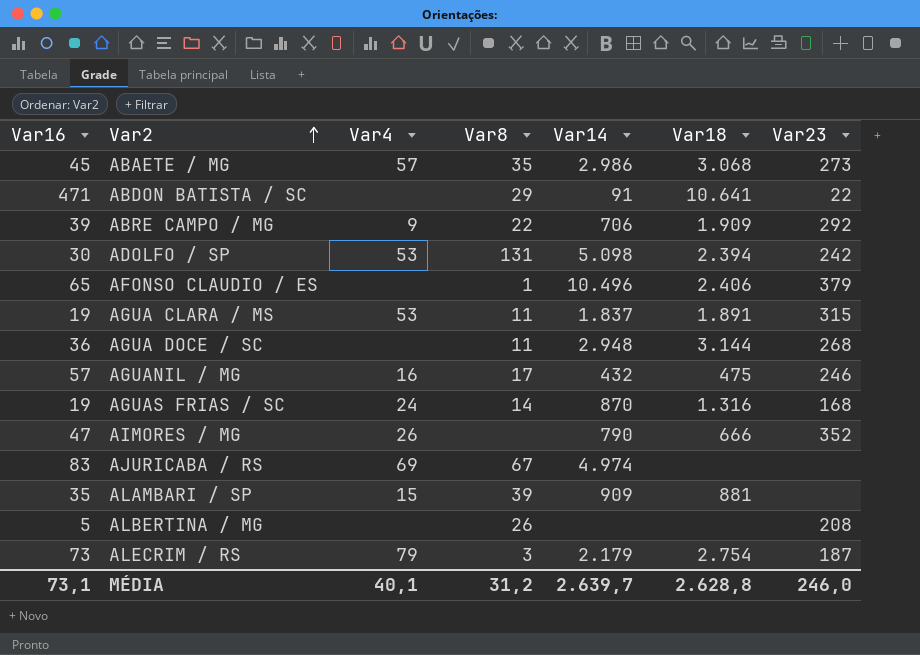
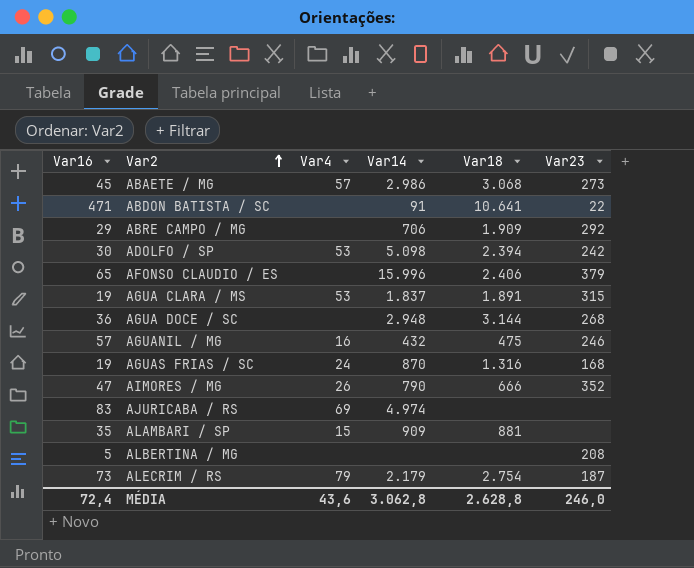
column Var8 | position: 4 -> none
ABRE CAMPO / MG | Var16: 39 -> 29
ABRE CAMPO / MG | Var4: 9 -> none
AFONSO CLAUDIO / ES | Var14: 10.496 -> 15.996
MÉDIA | Var16: 73,1 -> 72,4
MÉDIA | Var4: 40,1 -> 43,6
MÉDIA | Var14: 2.639,7 -> 3.062,8

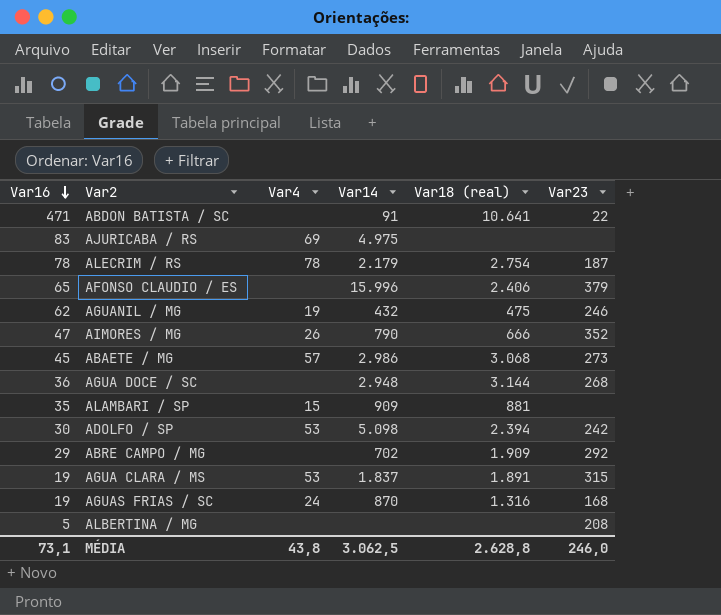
row order: Var2 ascending -> Var16 descending
column name: Var18 -> Var18 (real)
AJURICABA / RS | Var14: 4.974 -> 4.975
ALECRIM / RS | Var16: 73 -> 78
ALECRIM / RS | Var4: 79 -> 78
AGUANIL / MG | Var16: 57 -> 62
AGUANIL / MG | Var4: 16 -> 19
ABRE CAMPO / MG | Var14: 706 -> 702
MÉDIA | Var16: 72,4 -> 73,1
MÉDIA | Var4: 43,6 -> 43,8
MÉDIA | Var14: 3.062,8 -> 3.062,5

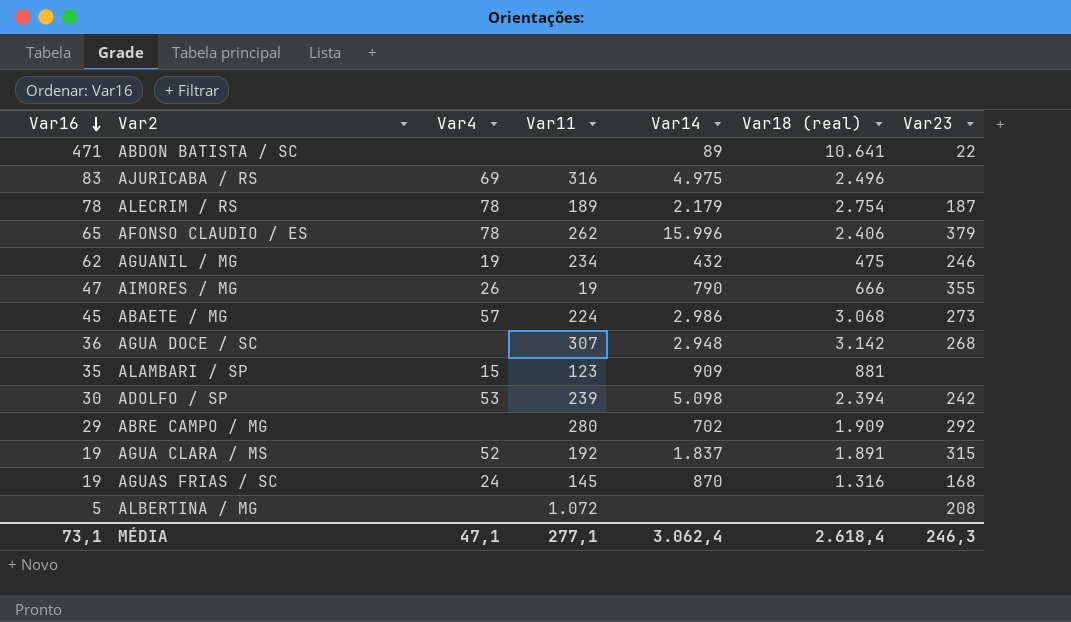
column Var11 | position: none -> 4
ABDON BATISTA / SC | Var14: 91 -> 89
AJURICABA / RS | Var18 (real): none -> 2.496
AFONSO CLAUDIO / ES | Var4: none -> 78
AIMORES / MG | Var23: 352 -> 355
AGUA DOCE / SC | Var18 (real): 3.144 -> 3.142
AGUA CLARA / MS | Var4: 53 -> 52
MÉDIA | Var4: 43,8 -> 47,1
MÉDIA | Var14: 3.062,5 -> 3.062,4
MÉDIA | Var18 (real): 2.628,8 -> 2.618,4
MÉDIA | Var23: 246,0 -> 246,3

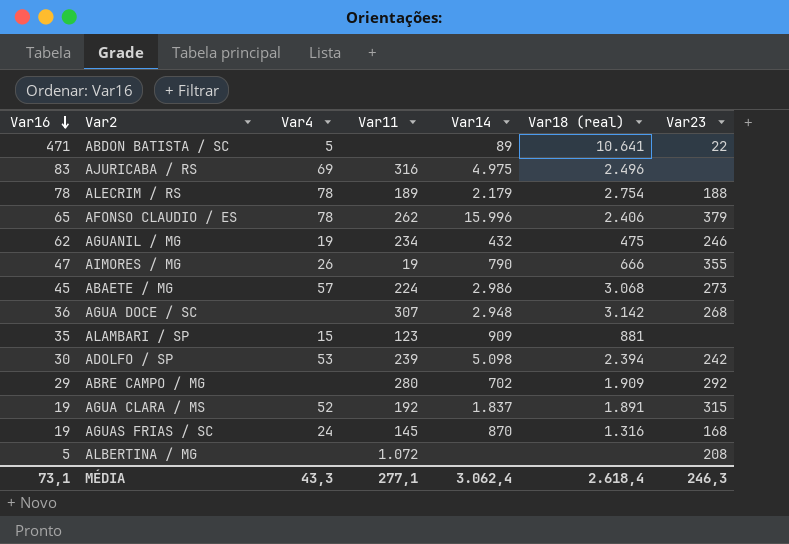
ABDON BATISTA / SC | Var4: none -> 5
ALECRIM / RS | Var23: 187 -> 188
MÉDIA | Var4: 47,1 -> 43,3

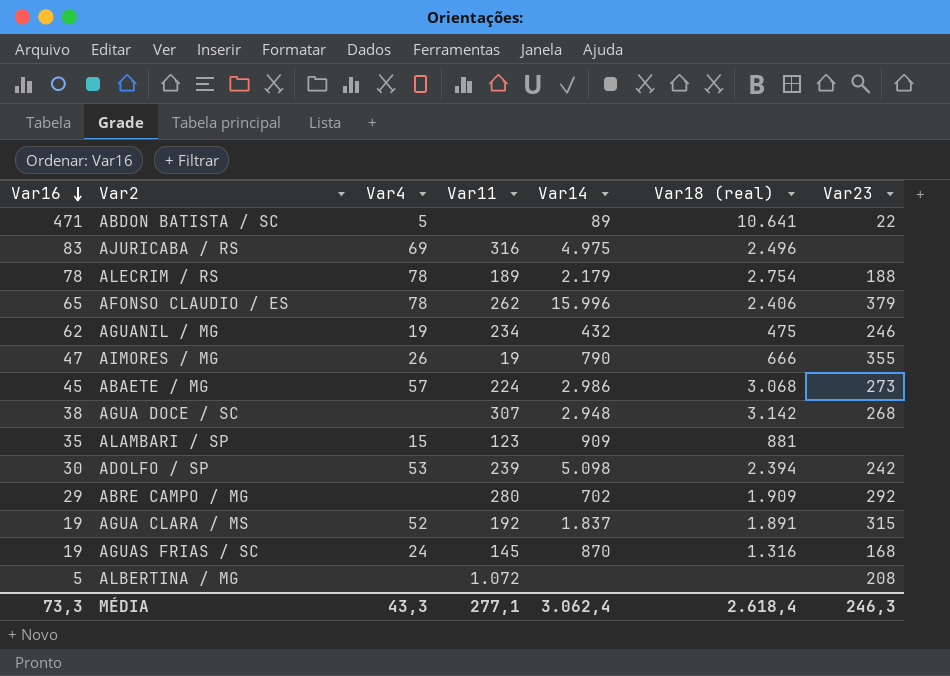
AGUA DOCE / SC | Var16: 36 -> 38
MÉDIA | Var16: 73,1 -> 73,3

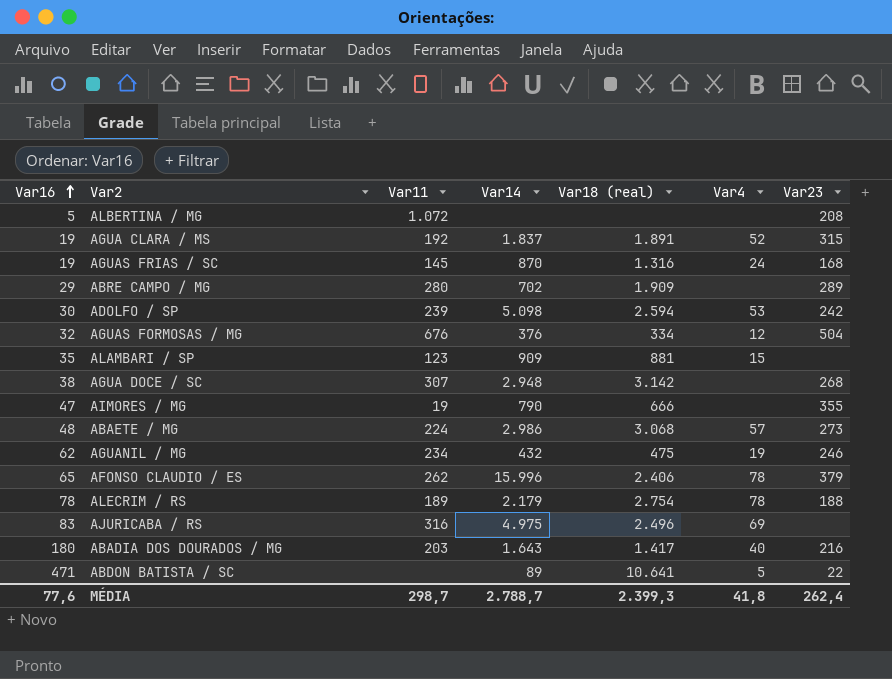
row order: Var16 descending -> Var16 ascending
column Var4 | position: 3 -> 6
ABRE CAMPO / MG | Var23: 292 -> 289
ADOLFO / SP | Var18 (real): 2.394 -> 2.594
row AGUAS FORMOSAS / MG: none -> 32 | 676 | 376 | 334 | 12 | 504
AIMORES / MG | Var4: 26 -> none
ABAETE / MG | Var16: 45 -> 48
row ABADIA DOS DOURADOS / MG: none -> 180 | 203 | 1.643 | 1.417 | 40 | 216
MÉDIA | Var16: 73,3 -> 77,6
MÉDIA | Var11: 277,1 -> 298,7
MÉDIA | Var14: 3.062,4 -> 2.788,7
MÉDIA | Var18 (real): 2.618,4 -> 2.399,3
MÉDIA | Var4: 43,3 -> 41,8
MÉDIA | Var23: 246,3 -> 262,4

